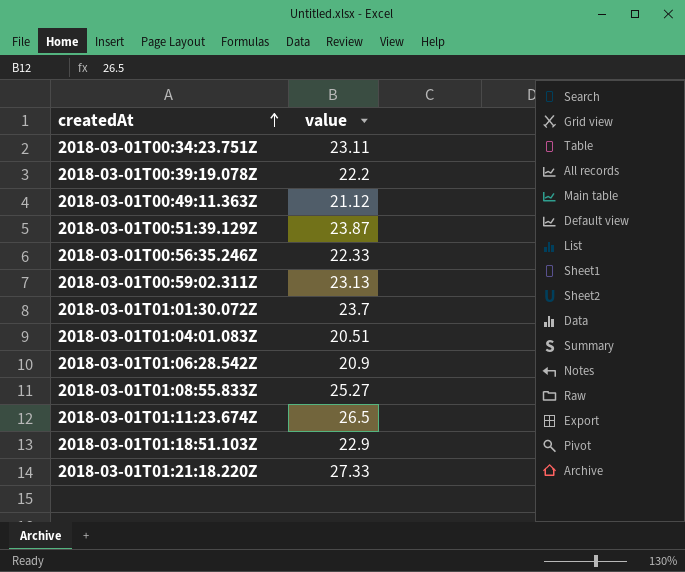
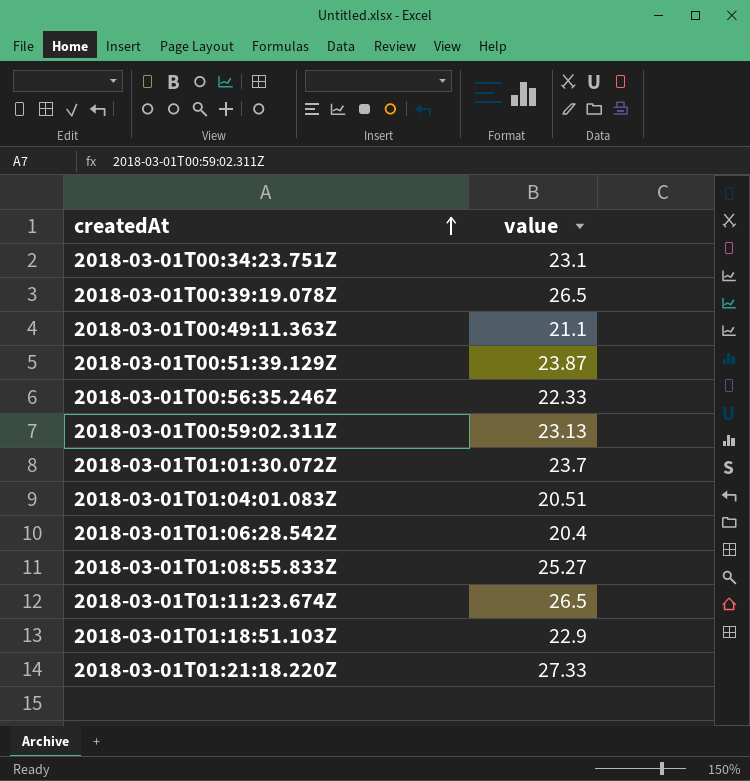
2018-03-01T00:34:23.751Z | value: 23.11 -> 23.1
2018-03-01T00:39:19.078Z | value: 22.2 -> 26.5
2018-03-01T00:49:11.363Z | value: 21.12 -> 21.1
2018-03-01T01:06:28.542Z | value: 20.9 -> 20.4

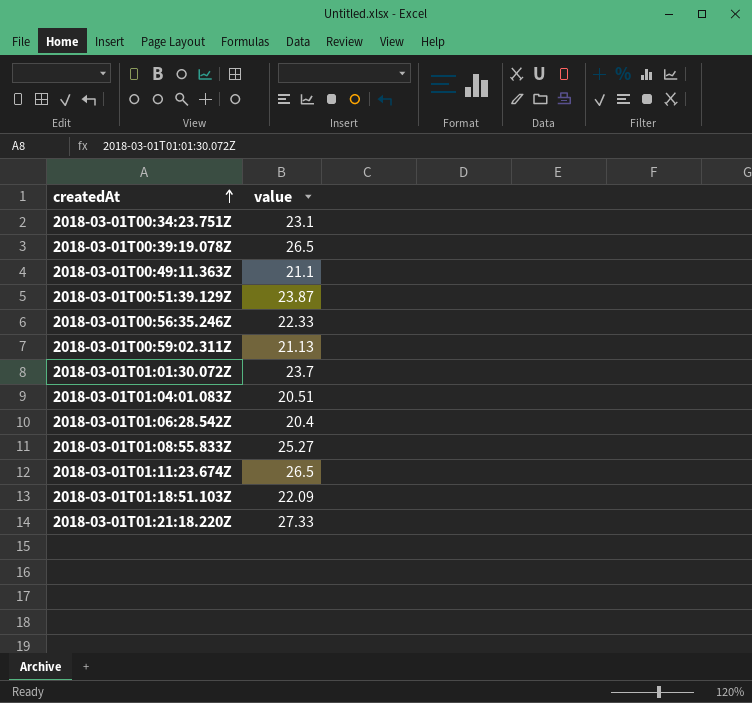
2018-03-01T00:59:02.311Z | value: 23.13 -> 21.13
2018-03-01T01:18:51.103Z | value: 22.9 -> 22.09

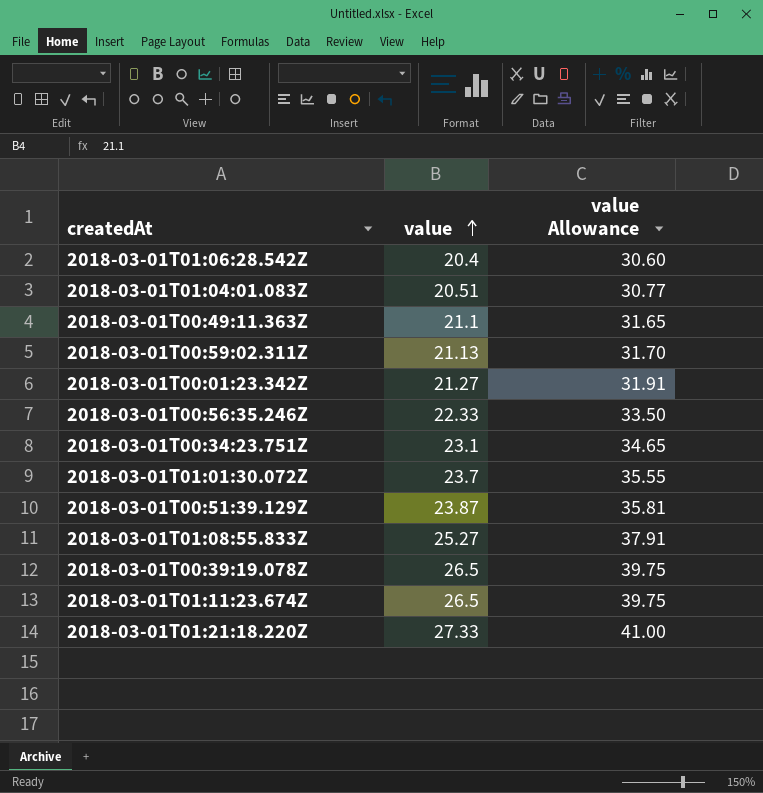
row order: createdAt ascending -> value ascending
column value Allowance | formula: none -> [value] * 1.5
row 2018-03-01T01:18:51.103Z: 22.09 -> none
row 2018-03-01T00:01:23.342Z: none -> 21.27 | 31.91

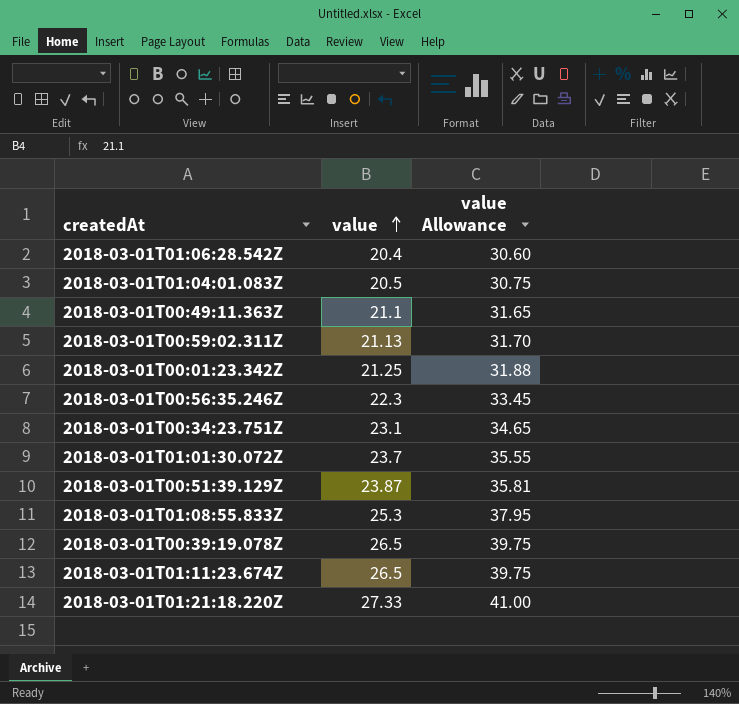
2018-03-01T01:04:01.083Z | value: 20.51 -> 20.5
2018-03-01T01:04:01.083Z | value Allowance: 30.77 -> 30.75
2018-03-01T00:01:23.342Z | value: 21.27 -> 21.25
2018-03-01T00:01:23.342Z | value Allowance: 31.91 -> 31.88
2018-03-01T00:56:35.246Z | value: 22.33 -> 22.3
2018-03-01T00:56:35.246Z | value Allowance: 33.50 -> 33.45
2018-03-01T01:08:55.833Z | value: 25.27 -> 25.3
2018-03-01T01:08:55.833Z | value Allowance: 37.91 -> 37.95

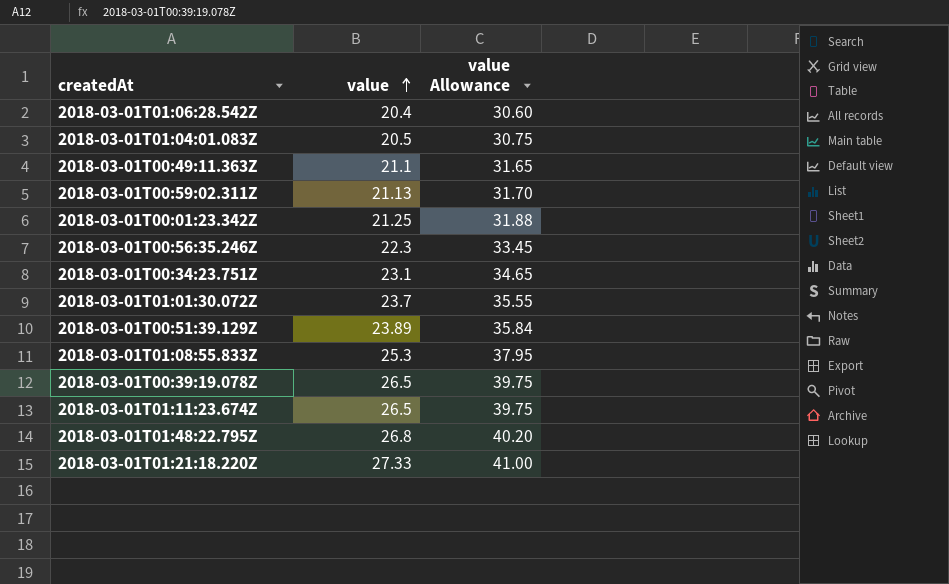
2018-03-01T00:51:39.129Z | value: 23.87 -> 23.89
2018-03-01T00:51:39.129Z | value Allowance: 35.81 -> 35.84
row 2018-03-01T01:48:22.795Z: none -> 26.8 | 40.20

